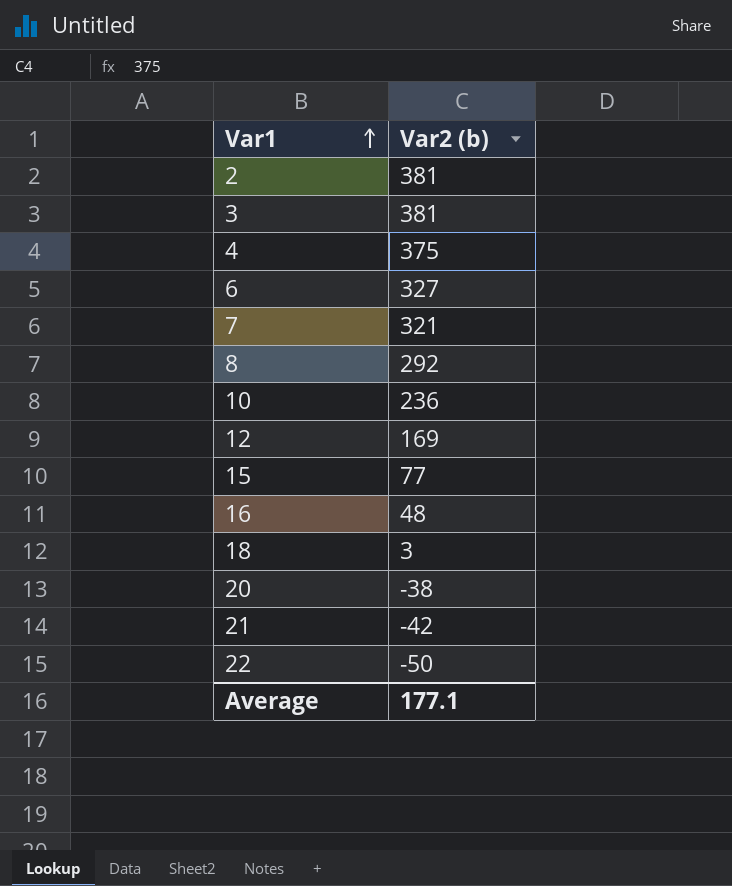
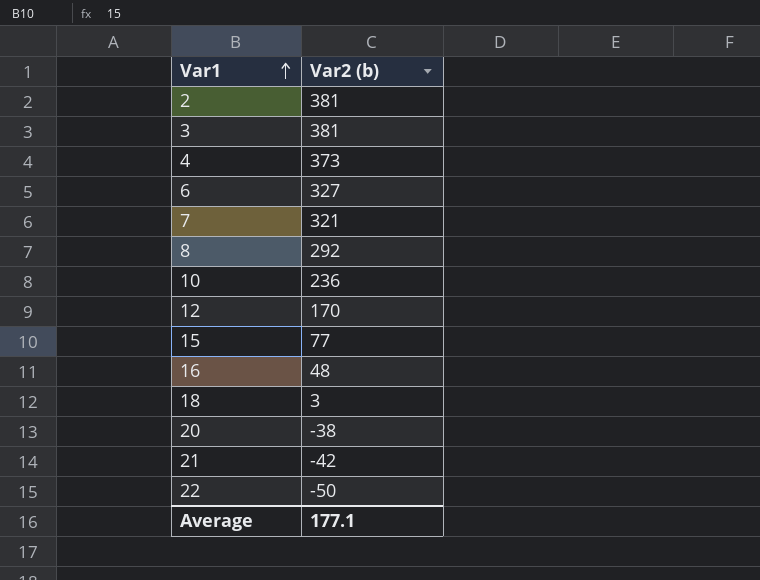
4 | Var2 (b): 375 -> 373
12 | Var2 (b): 169 -> 170

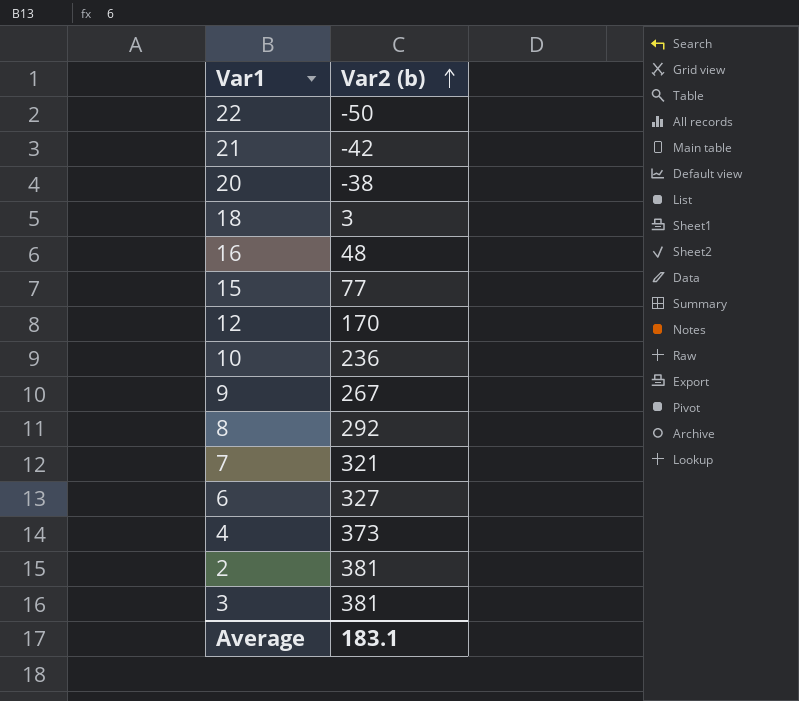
row order: Var1 ascending -> Var2 (b) ascending
row 9: none -> 267
Average | Var2 (b): 177.1 -> 183.1

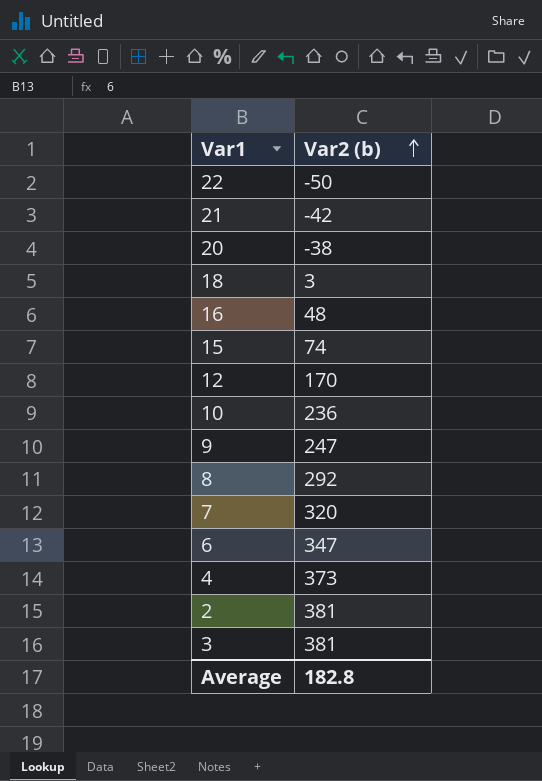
15 | Var2 (b): 77 -> 74
9 | Var2 (b): 267 -> 247
7 | Var2 (b): 321 -> 320
6 | Var2 (b): 327 -> 347
Average | Var2 (b): 183.1 -> 182.8

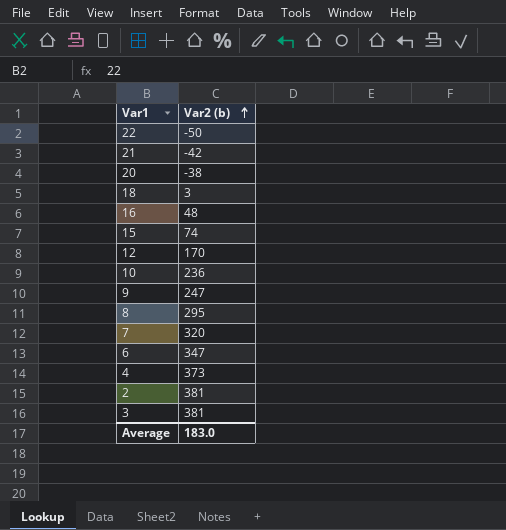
8 | Var2 (b): 292 -> 295
Average | Var2 (b): 182.8 -> 183.0

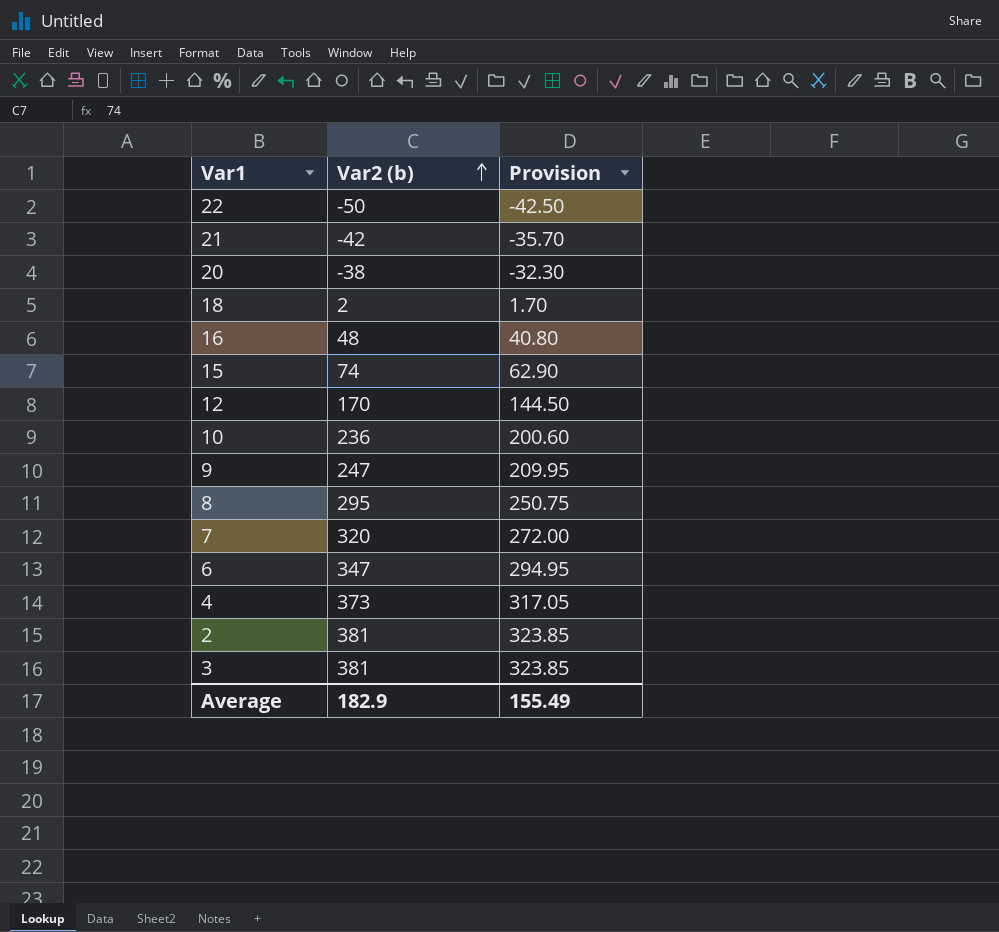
column Provision | formula: none -> [Var2 (b)] * 0.85
18 | Var2 (b): 3 -> 2
Average | Var2 (b): 183.0 -> 182.9

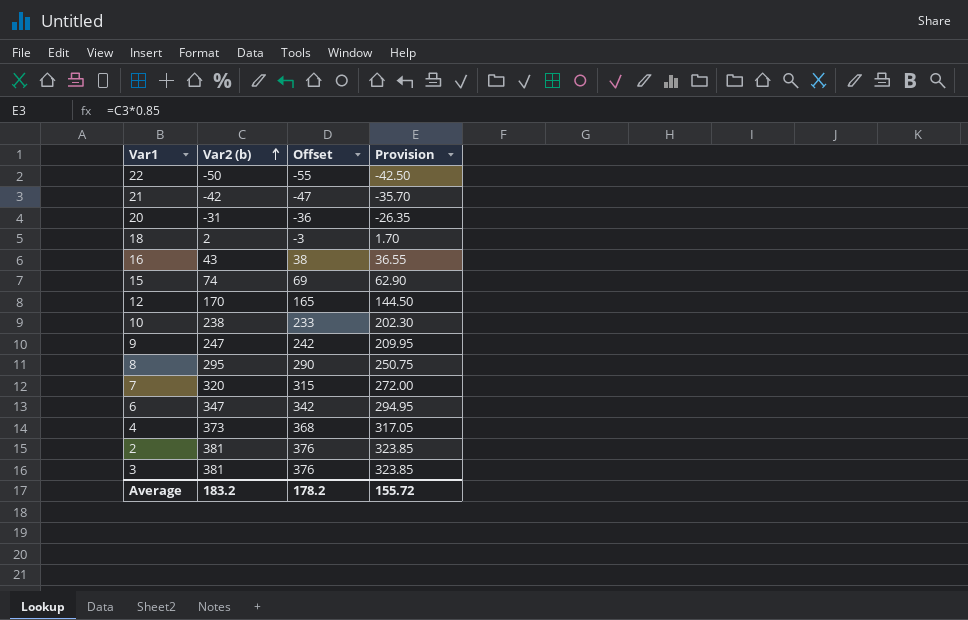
column Offset | formula: none -> [Var2 (b)] - 5
20 | Var2 (b): -38 -> -31
20 | Provision: -32.30 -> -26.35
16 | Var2 (b): 48 -> 43
16 | Provision: 40.80 -> 36.55
10 | Var2 (b): 236 -> 238
10 | Provision: 200.60 -> 202.30
Average | Var2 (b): 182.9 -> 183.2
Average | Provision: 155.49 -> 155.72

